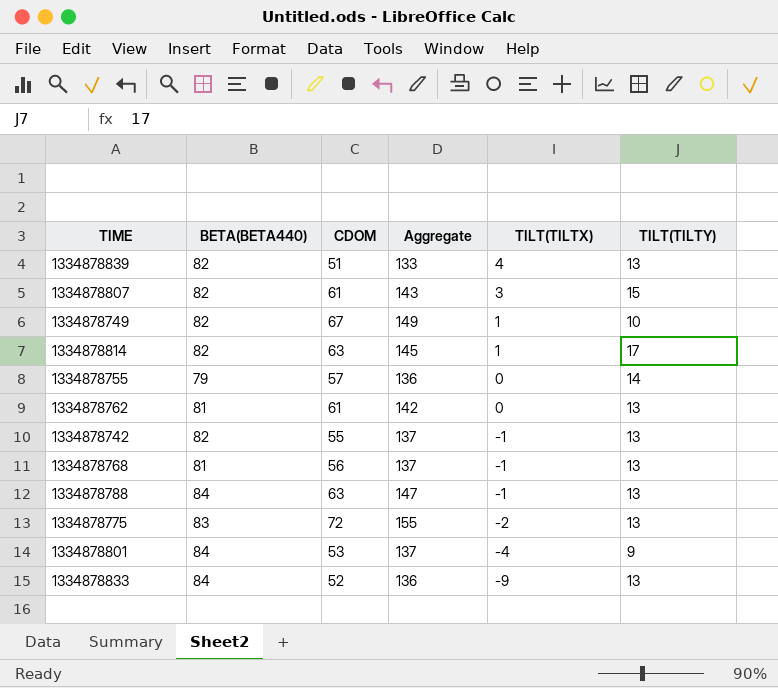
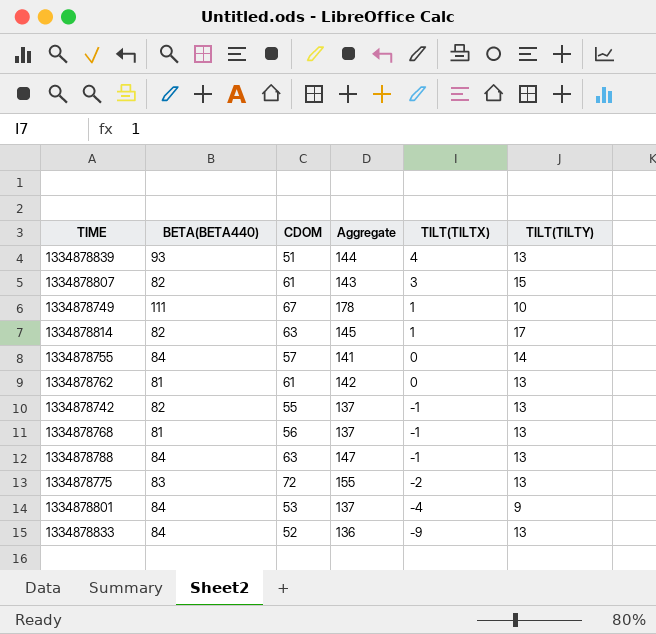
1334878839 | BETA(BETA440): 82 -> 93
1334878839 | Aggregate: 133 -> 144
1334878749 | BETA(BETA440): 82 -> 111
1334878749 | Aggregate: 149 -> 178
1334878755 | BETA(BETA440): 79 -> 84
1334878755 | Aggregate: 136 -> 141

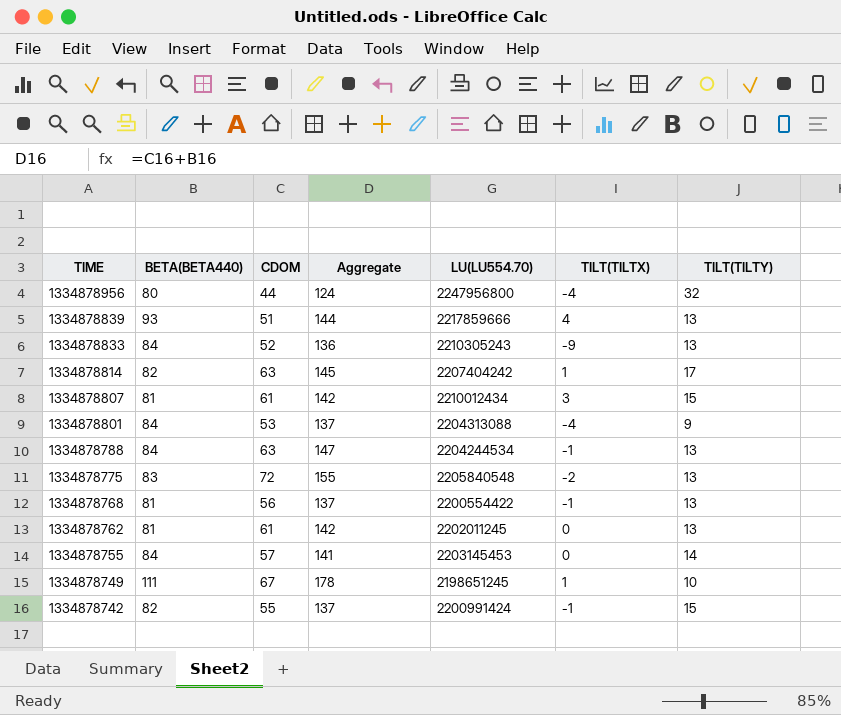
row order: TILT(TILTX) descending -> TIME descending
column LU(LU554.70) | position: none -> 5
row 1334878956: none -> 80 | 44 | 124 | 2247956800 | -4 | 32
1334878807 | BETA(BETA440): 82 -> 81
1334878807 | Aggregate: 143 -> 142
1334878742 | TILT(TILTY): 13 -> 15

